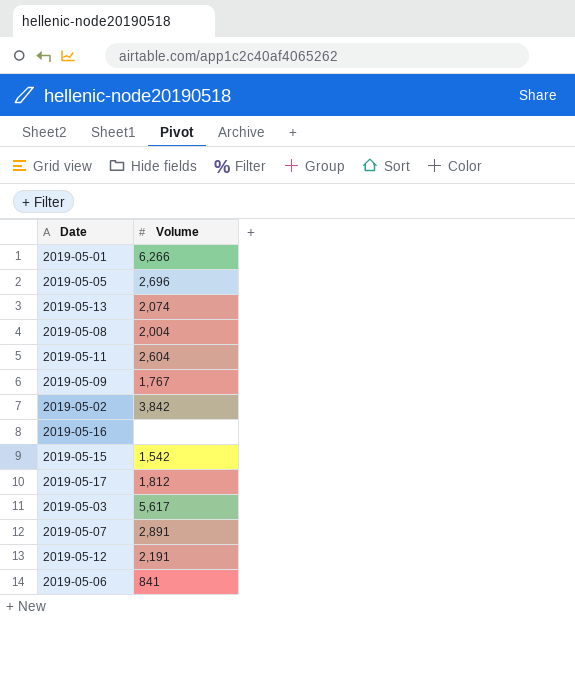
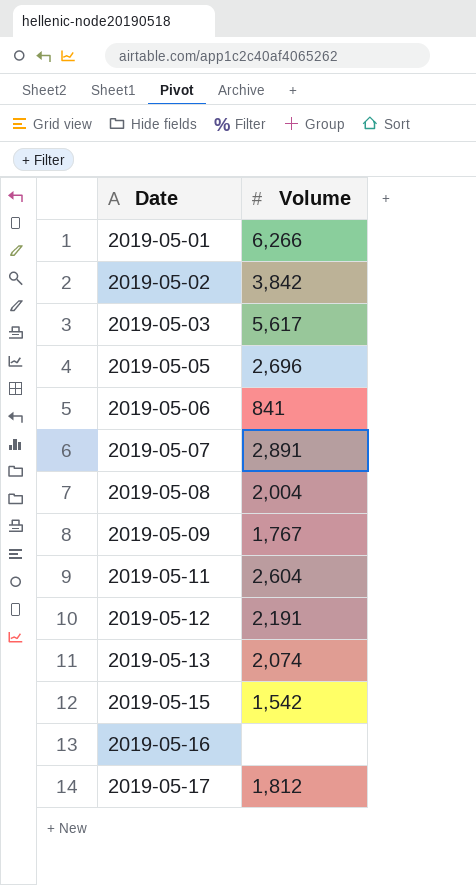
row order: none -> Date ascending

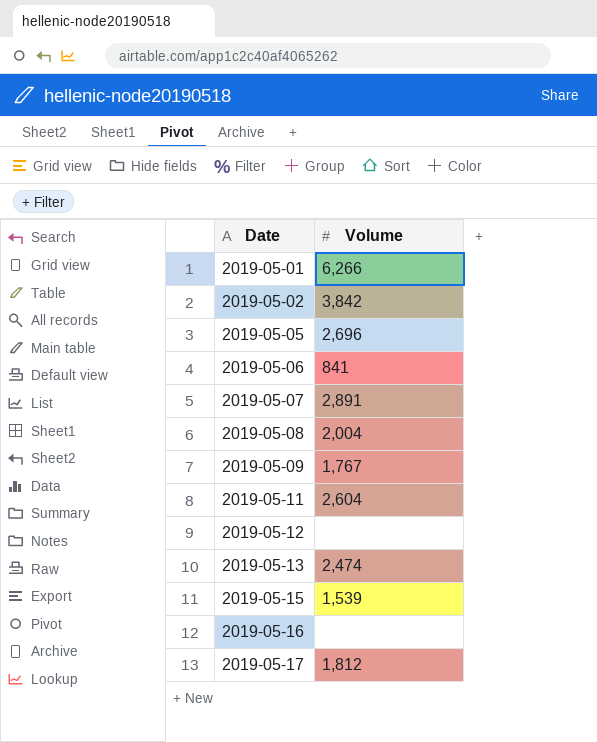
row 2019-05-03: 5,617 -> none
2019-05-12 | Volume: 2,191 -> none
2019-05-13 | Volume: 2,074 -> 2,474
2019-05-15 | Volume: 1,542 -> 1,539

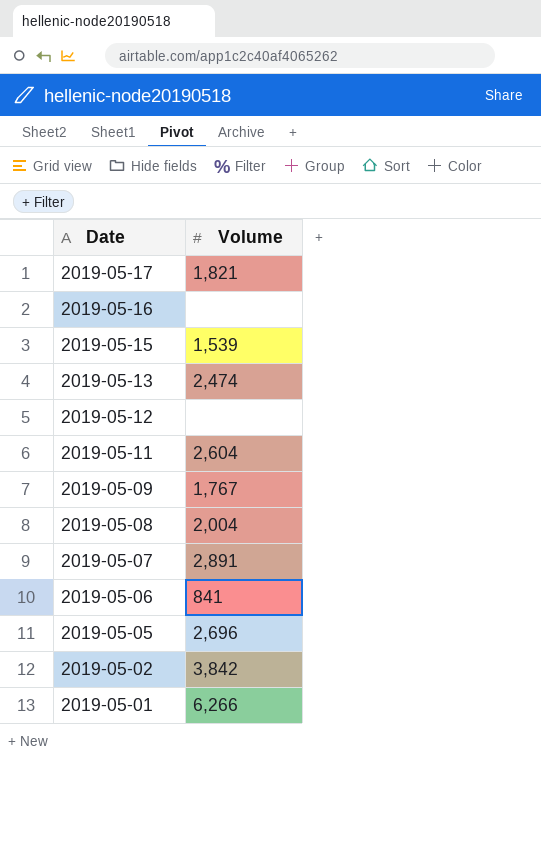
row order: Date ascending -> Date descending
2019-05-17 | Volume: 1,812 -> 1,821

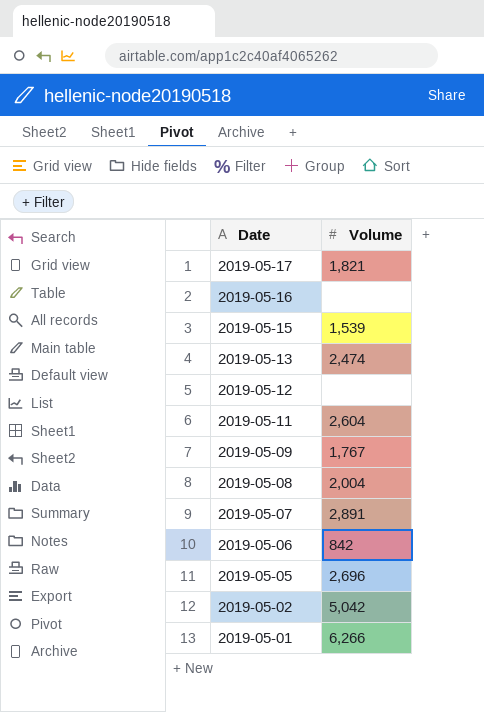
2019-05-06 | Volume: 841 -> 842
2019-05-02 | Volume: 3,842 -> 5,042

